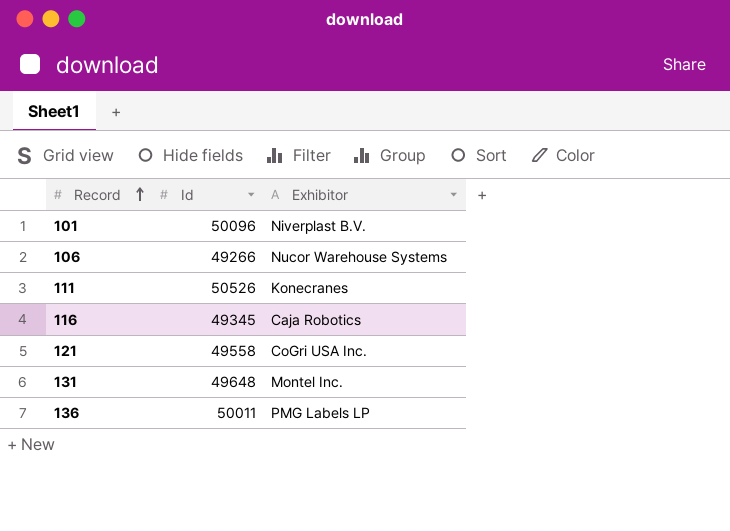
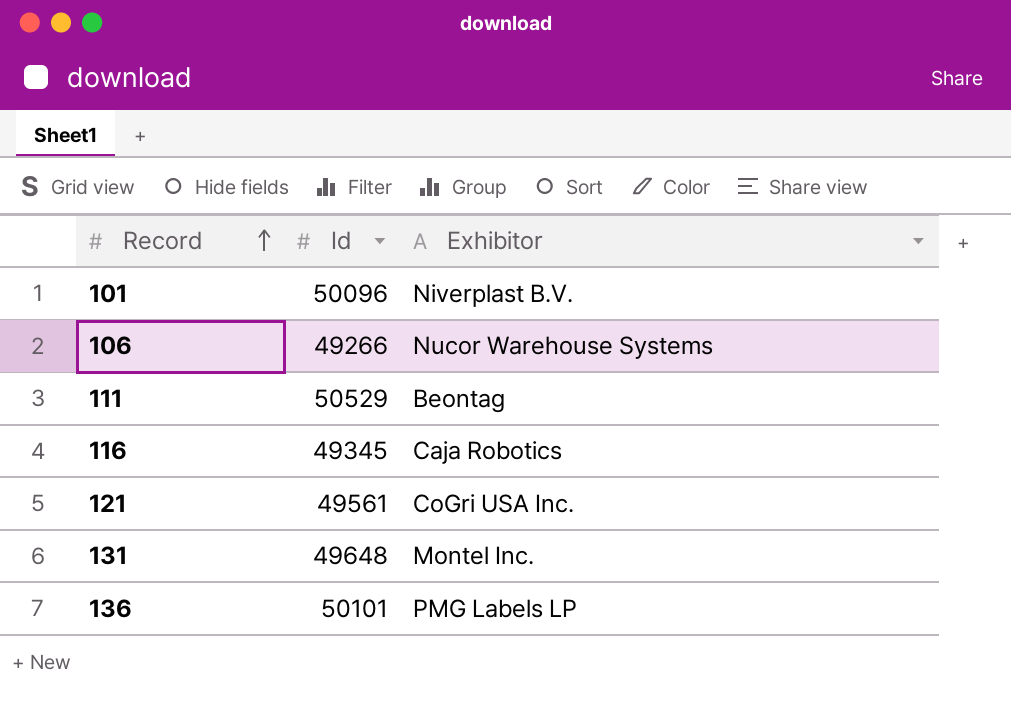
111 | Id: 50526 -> 50529
111 | Exhibitor: Konecranes -> Beontag
121 | Id: 49558 -> 49561
136 | Id: 50011 -> 50101

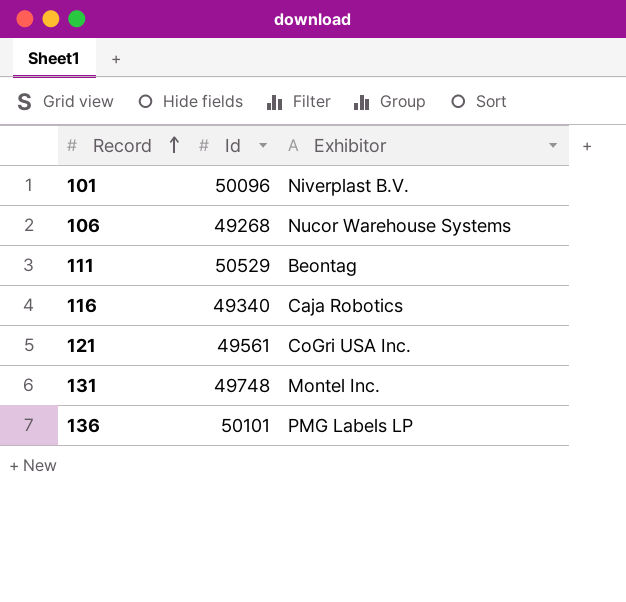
106 | Id: 49266 -> 49268
116 | Id: 49345 -> 49340
131 | Id: 49648 -> 49748

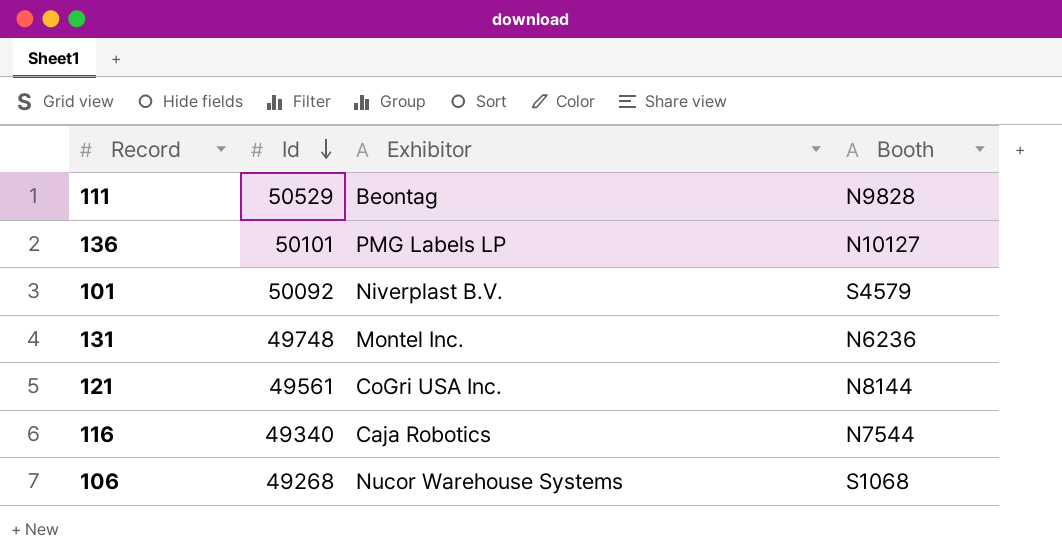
row order: Record ascending -> Id descending
column Booth | position: none -> 4
101 | Id: 50096 -> 50092

